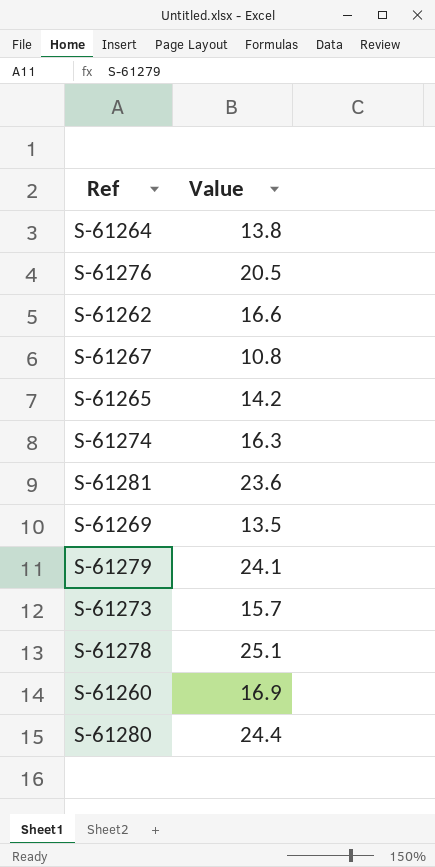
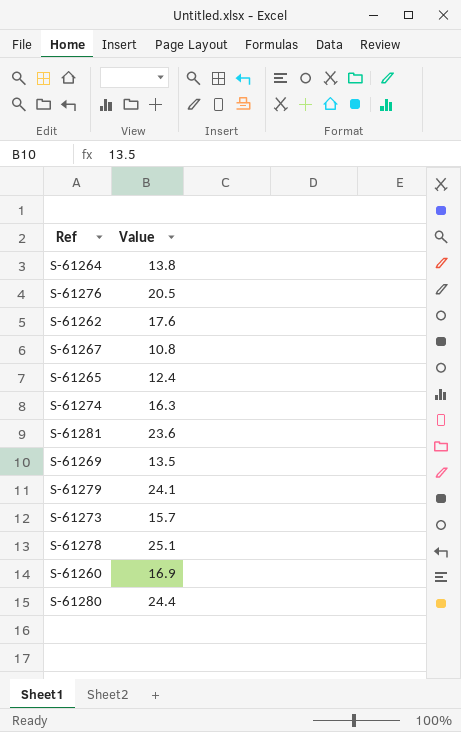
S-61262 | Value: 16.6 -> 17.6
S-61265 | Value: 14.2 -> 12.4

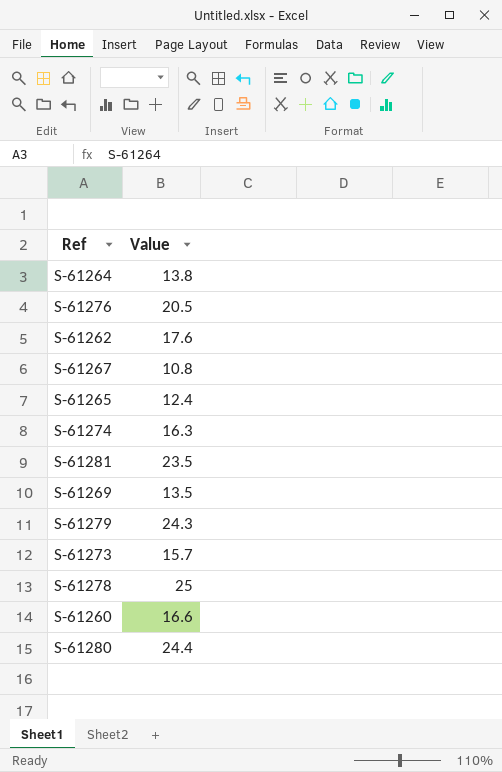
S-61281 | Value: 23.6 -> 23.5
S-61279 | Value: 24.1 -> 24.3
S-61278 | Value: 25.1 -> 25
S-61260 | Value: 16.9 -> 16.6

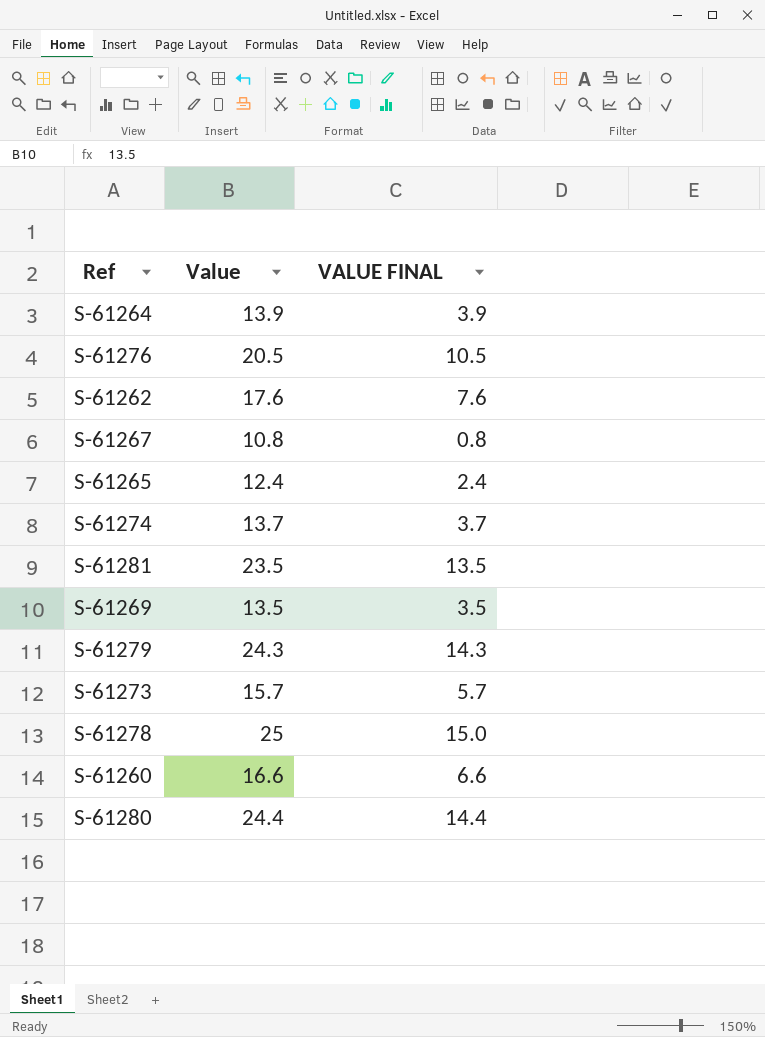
column VALUE FINAL | formula: none -> [Value] - 10
S-61264 | Value: 13.8 -> 13.9
S-61274 | Value: 16.3 -> 13.7

